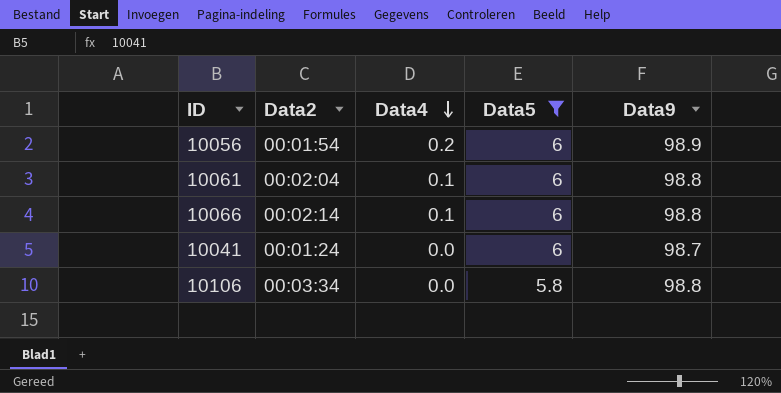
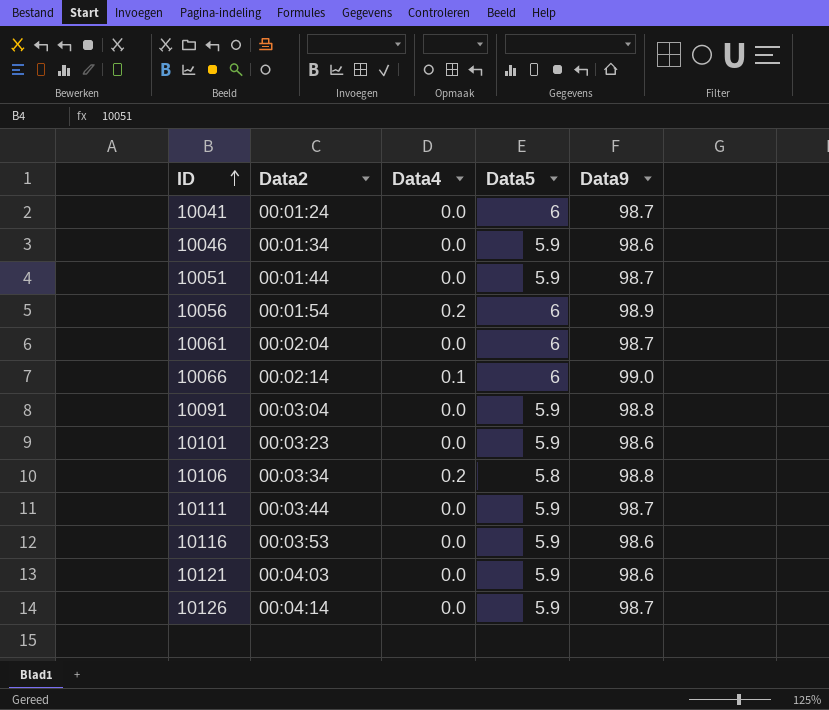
filter: Data5 != 5.9 -> none
row order: Data4 descending -> ID ascending
10061 | Data4: 0.1 -> 0.0
10061 | Data9: 98.8 -> 98.7
10066 | Data9: 98.8 -> 99.0
10106 | Data4: 0.0 -> 0.2

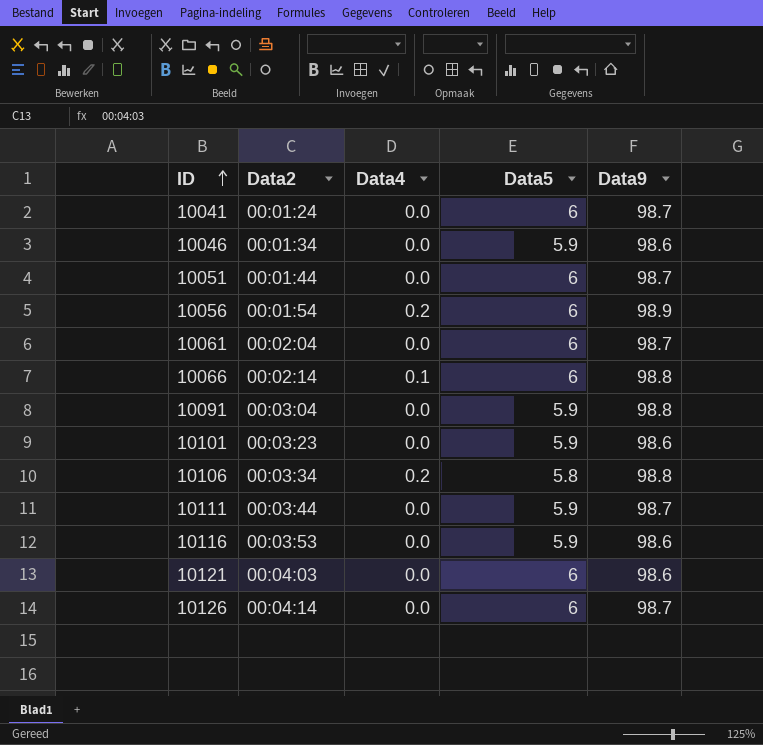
10051 | Data5: 5.9 -> 6
10066 | Data9: 99.0 -> 98.8
10121 | Data5: 5.9 -> 6
10126 | Data5: 5.9 -> 6

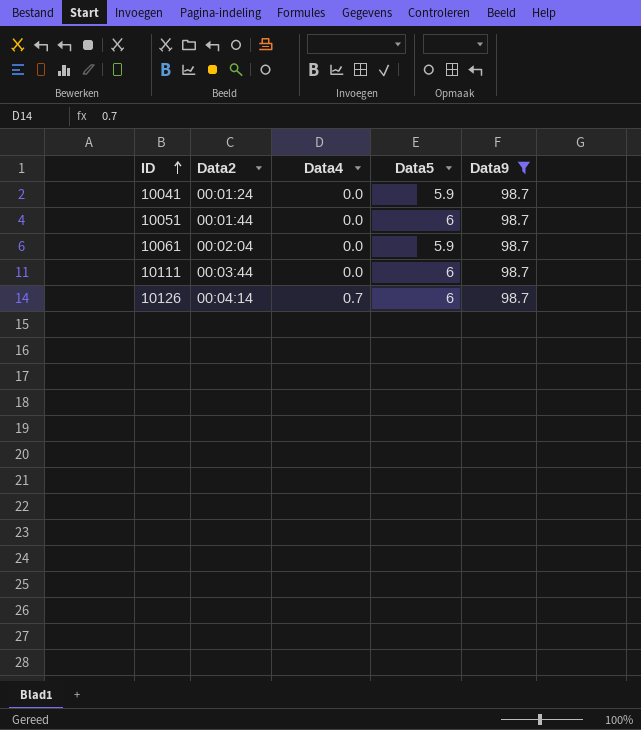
filter: none -> Data9 = 98.7
10041 | Data5: 6 -> 5.9
10061 | Data5: 6 -> 5.9
10111 | Data5: 5.9 -> 6
10126 | Data4: 0.0 -> 0.7

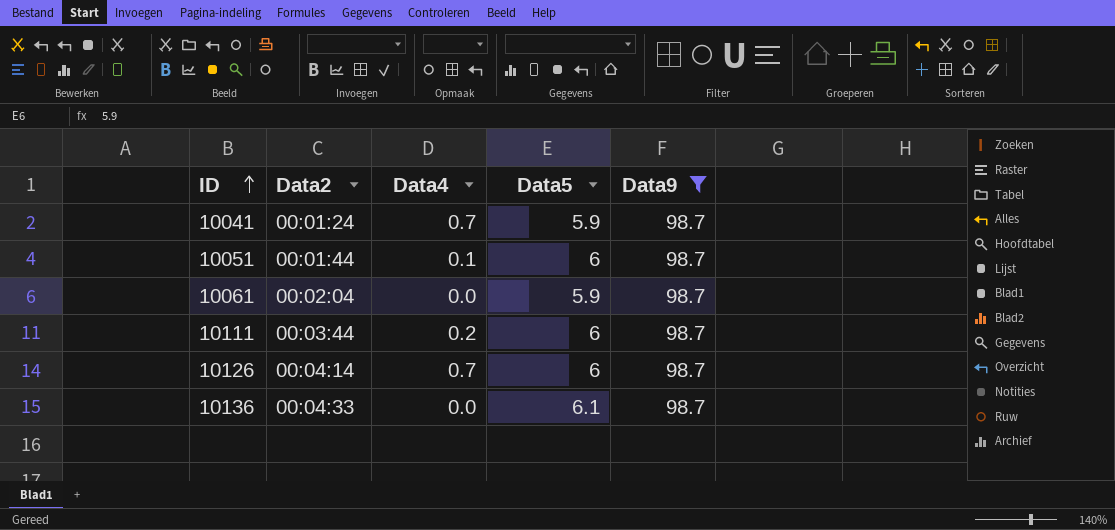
10041 | Data4: 0.0 -> 0.7
10051 | Data4: 0.0 -> 0.1
10111 | Data4: 0.0 -> 0.2
row 10136: none -> 00:04:33 | 0.0 | 6.1 | 98.7

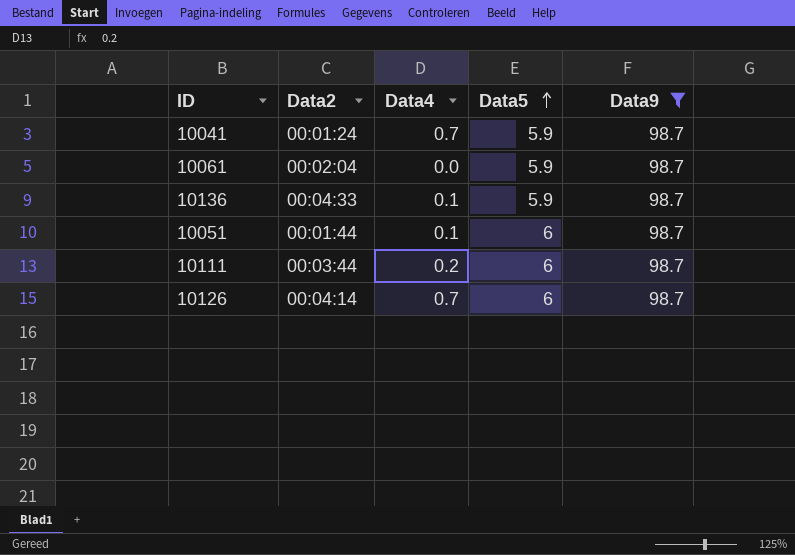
row order: ID ascending -> Data5 ascending
10136 | Data4: 0.0 -> 0.1
10136 | Data5: 6.1 -> 5.9

